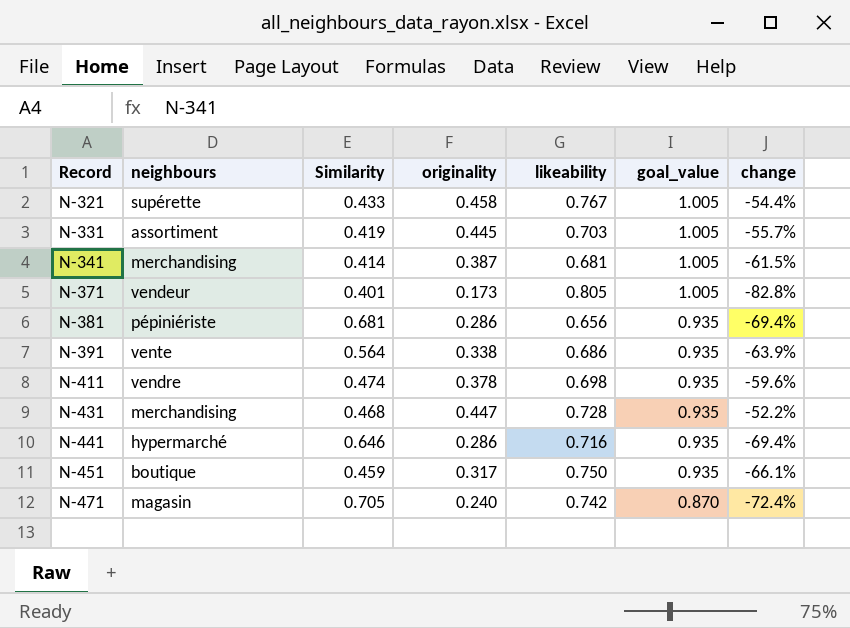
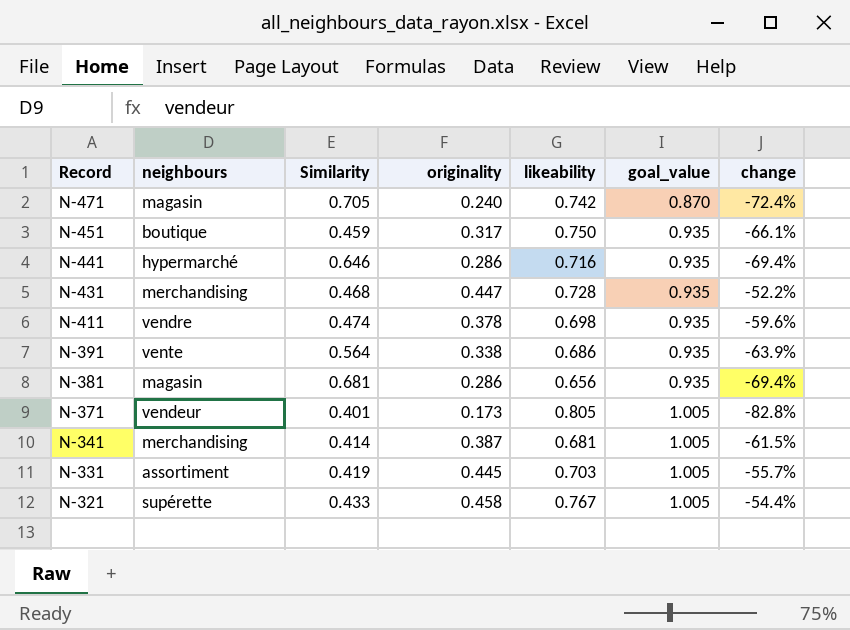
row order: Record ascending -> Record descending
N-381 | neighbours: pépiniériste -> magasin

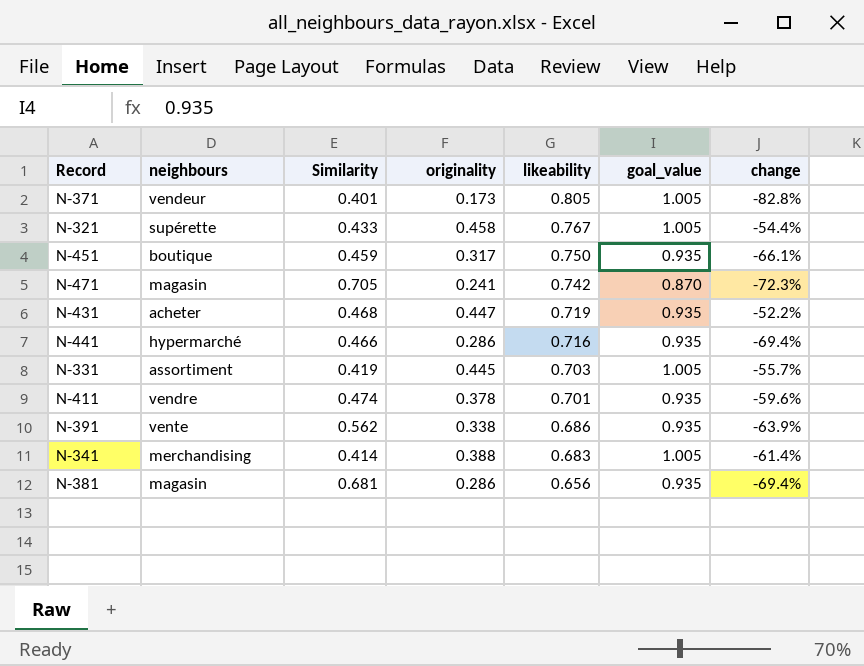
row order: Record descending -> likeability descending
N-471 | originality: 0.240 -> 0.241
N-471 | change: -72.4% -> -72.3%
N-431 | neighbours: merchandising -> acheter
N-431 | likeability: 0.728 -> 0.719
N-441 | Similarity: 0.646 -> 0.466
N-411 | likeability: 0.698 -> 0.701
N-391 | Similarity: 0.564 -> 0.562
N-341 | originality: 0.387 -> 0.388
N-341 | likeability: 0.681 -> 0.683
N-341 | change: -61.5% -> -61.4%

